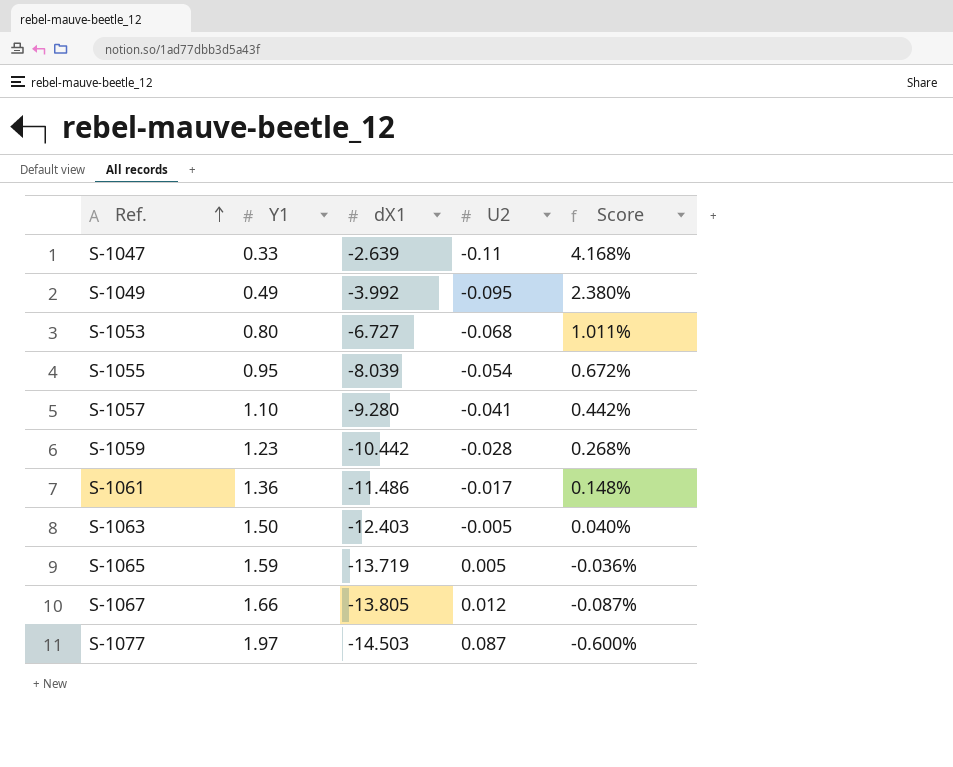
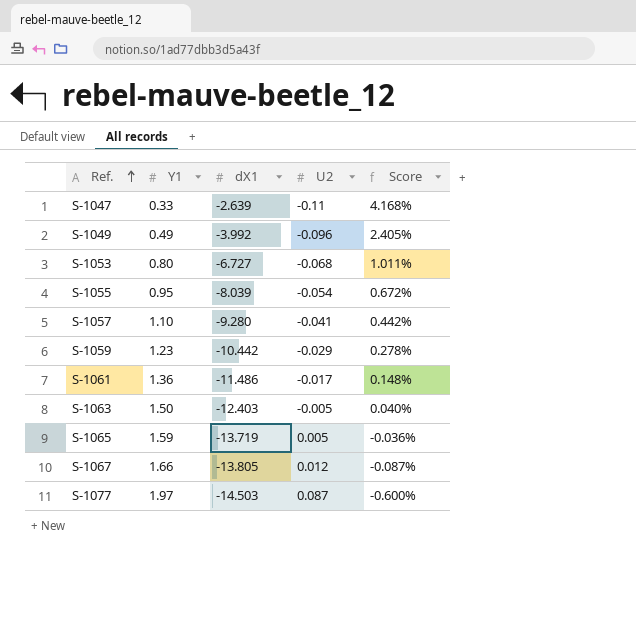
S-1049 | U2: -0.095 -> -0.096
S-1049 | Score: 2.380% -> 2.405%
S-1059 | U2: -0.028 -> -0.029
S-1059 | Score: 0.268% -> 0.278%

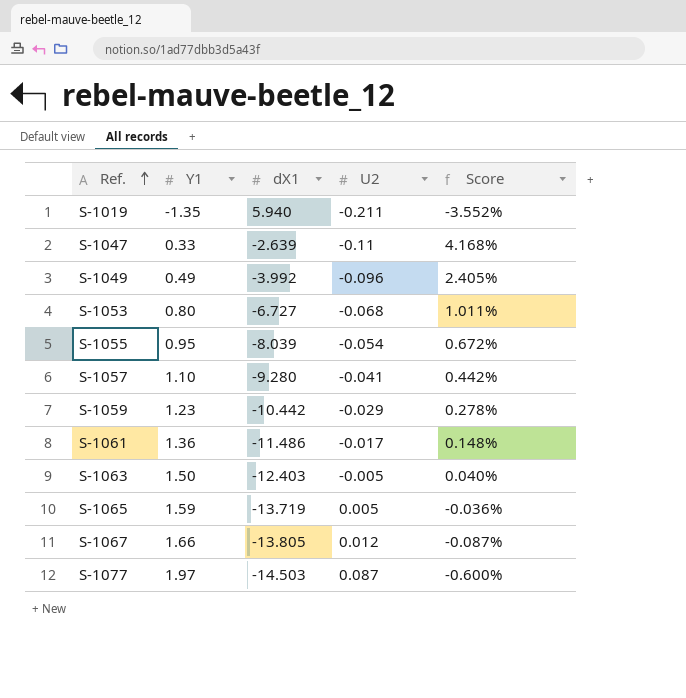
row S-1019: none -> -1.35 | 5.940 | -0.211 | -3.552%

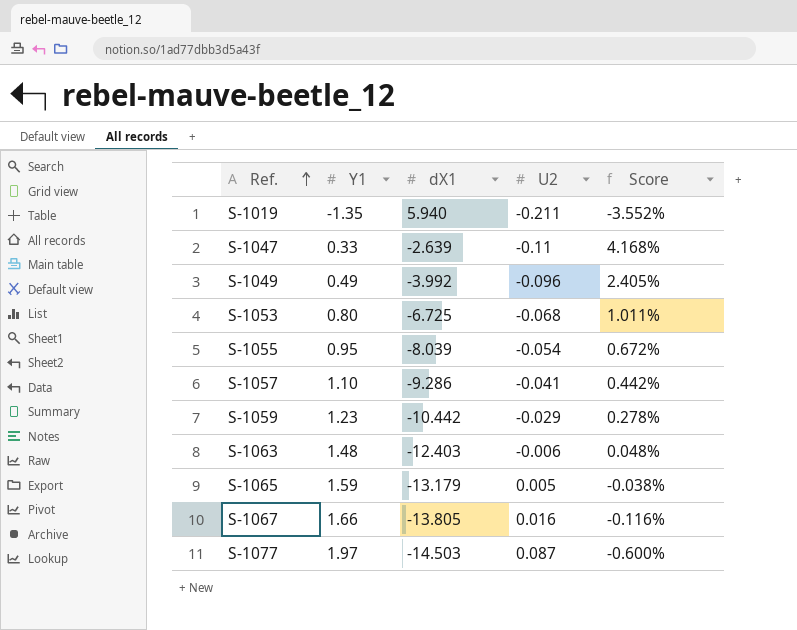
row S-1061: 1.36 | -11.486 | -0.017 | 0.148% -> none
S-1053 | dX1: -6.727 -> -6.725
S-1057 | dX1: -9.280 -> -9.286
S-1063 | Y1: 1.50 -> 1.48
S-1063 | U2: -0.005 -> -0.006
S-1063 | Score: 0.040% -> 0.048%
S-1065 | dX1: -13.719 -> -13.179
S-1065 | Score: -0.036% -> -0.038%
S-1067 | U2: 0.012 -> 0.016
S-1067 | Score: -0.087% -> -0.116%

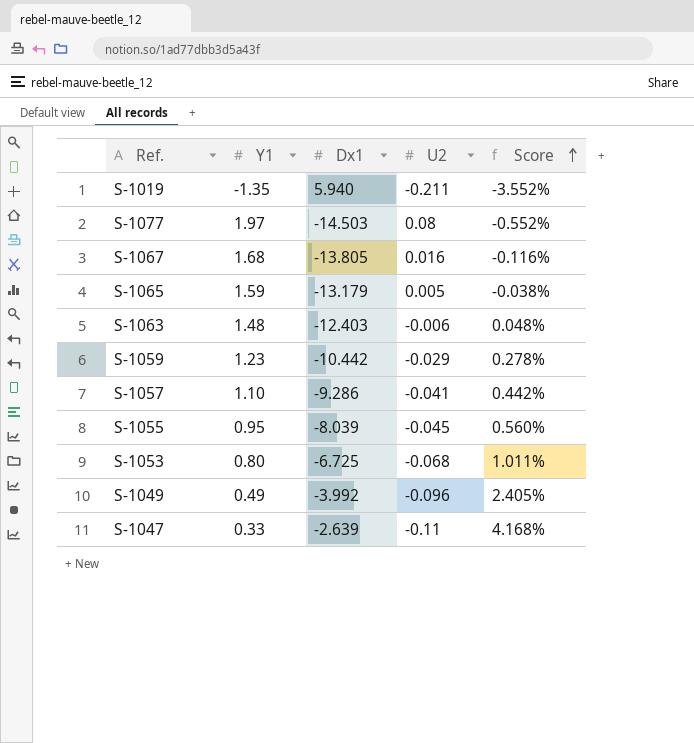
row order: Ref. ascending -> Score ascending
column name: dX1 -> Dx1
S-1077 | U2: 0.087 -> 0.08
S-1077 | Score: -0.600% -> -0.552%
S-1067 | Y1: 1.66 -> 1.68
S-1055 | U2: -0.054 -> -0.045
S-1055 | Score: 0.672% -> 0.560%

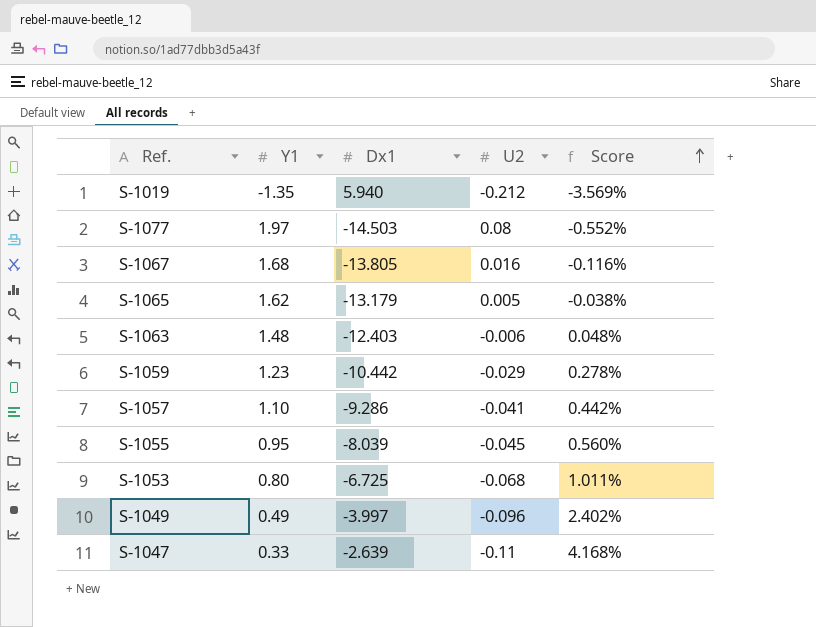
S-1019 | U2: -0.211 -> -0.212
S-1019 | Score: -3.552% -> -3.569%
S-1065 | Y1: 1.59 -> 1.62
S-1049 | Dx1: -3.992 -> -3.997
S-1049 | Score: 2.405% -> 2.402%

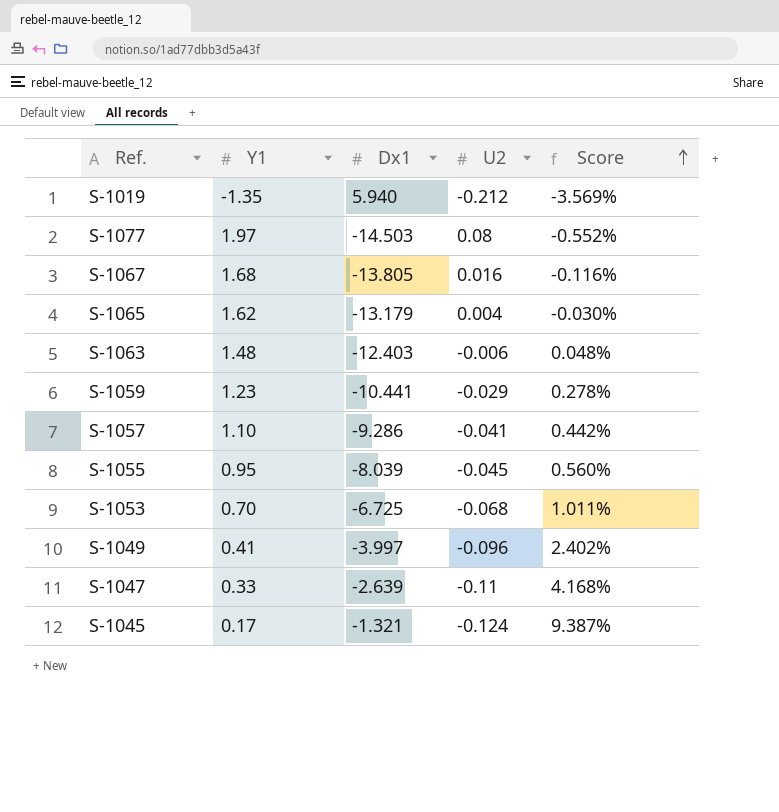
S-1065 | U2: 0.005 -> 0.004
S-1065 | Score: -0.038% -> -0.030%
S-1059 | Dx1: -10.442 -> -10.441
S-1053 | Y1: 0.80 -> 0.70
S-1049 | Y1: 0.49 -> 0.41
row S-1045: none -> 0.17 | -1.321 | -0.124 | 9.387%

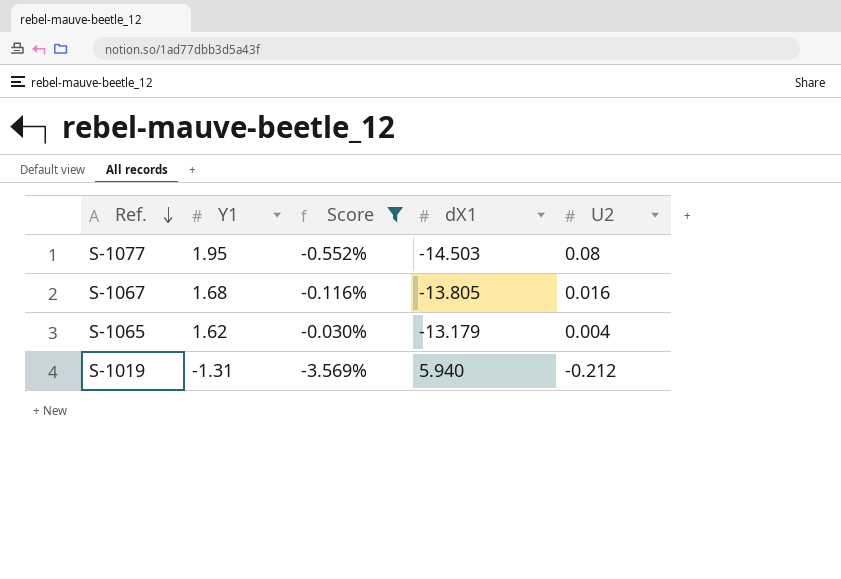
filter: none -> Score <= -0.030%
row order: Score ascending -> Ref. descending
column Score | position: 5 -> 3
column name: Dx1 -> dX1
S-1077 | Y1: 1.97 -> 1.95
S-1019 | Y1: -1.35 -> -1.31

